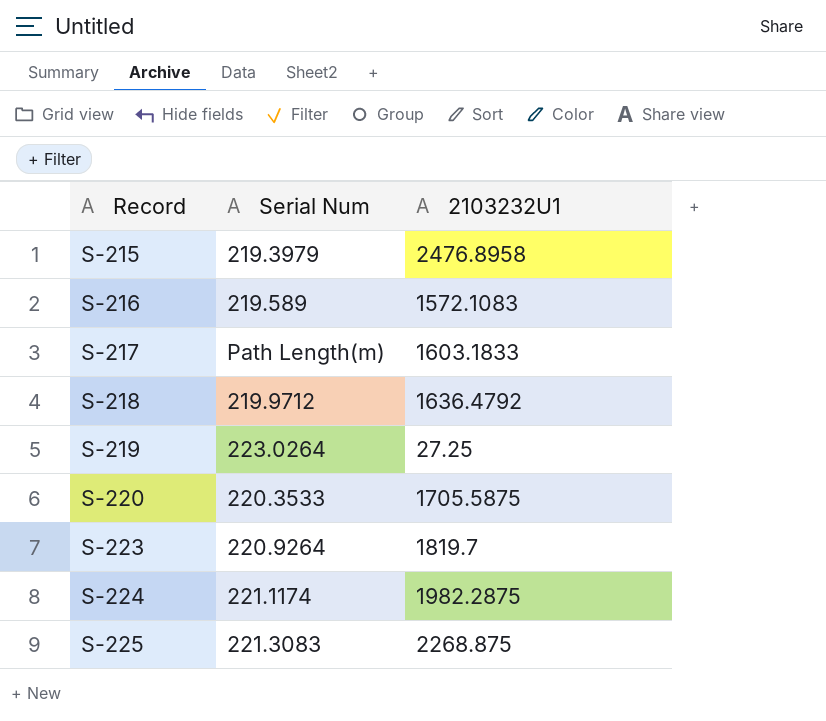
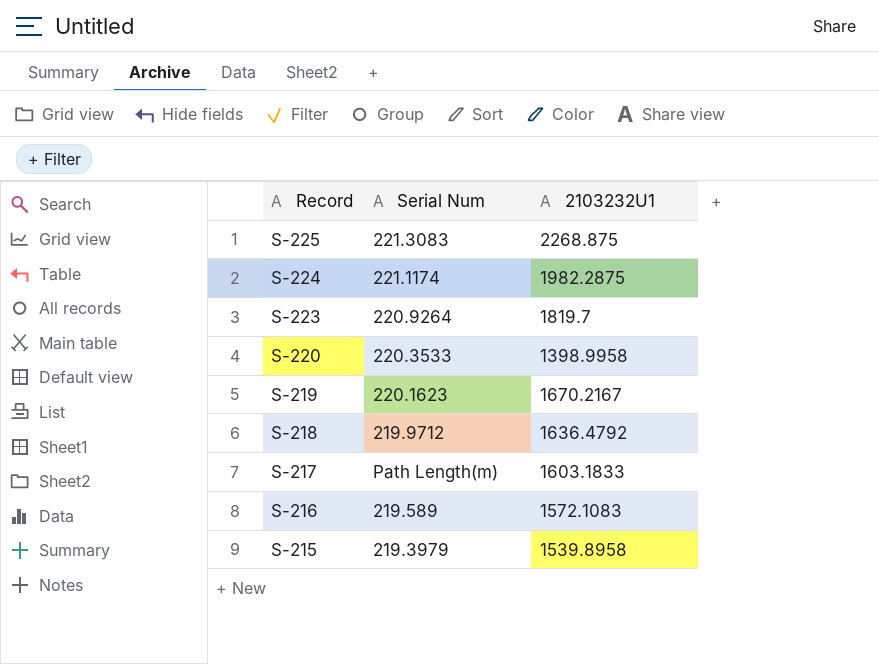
row order: Record ascending -> Record descending
S-220 | 2103232U1: 1705.5875 -> 1398.9958
S-219 | Serial Num: 223.0264 -> 220.1623
S-219 | 2103232U1: 27.25 -> 1670.2167
S-215 | 2103232U1: 2476.8958 -> 1539.8958

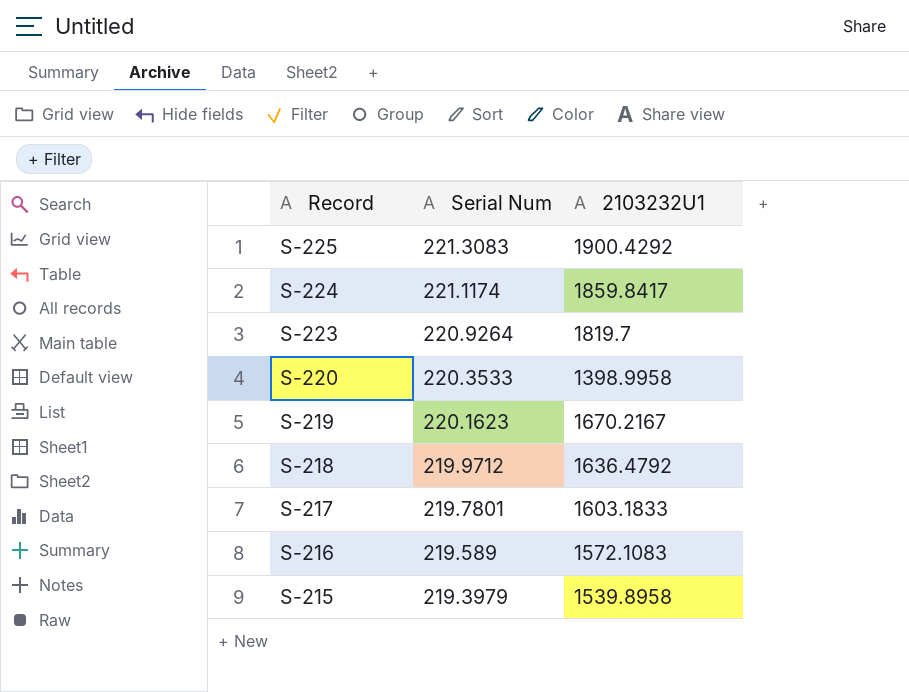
S-225 | 2103232U1: 2268.875 -> 1900.4292
S-224 | 2103232U1: 1982.2875 -> 1859.8417
S-217 | Serial Num: Path Length(m) -> 219.7801

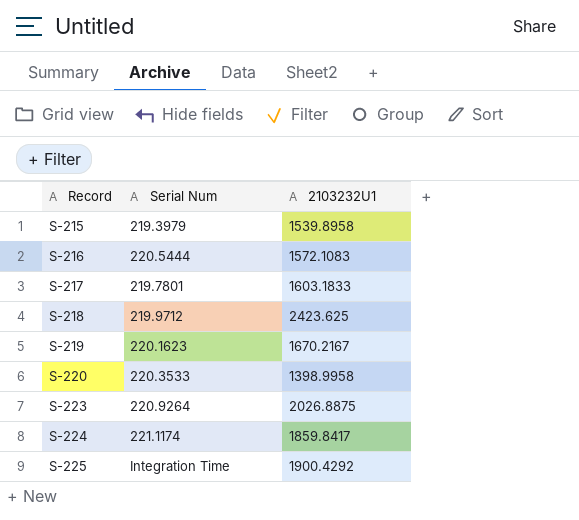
row order: Record descending -> Record ascending
S-216 | Serial Num: 219.589 -> 220.5444
S-218 | 2103232U1: 1636.4792 -> 2423.625
S-223 | 2103232U1: 1819.7 -> 2026.8875
S-225 | Serial Num: 221.3083 -> Integration Time

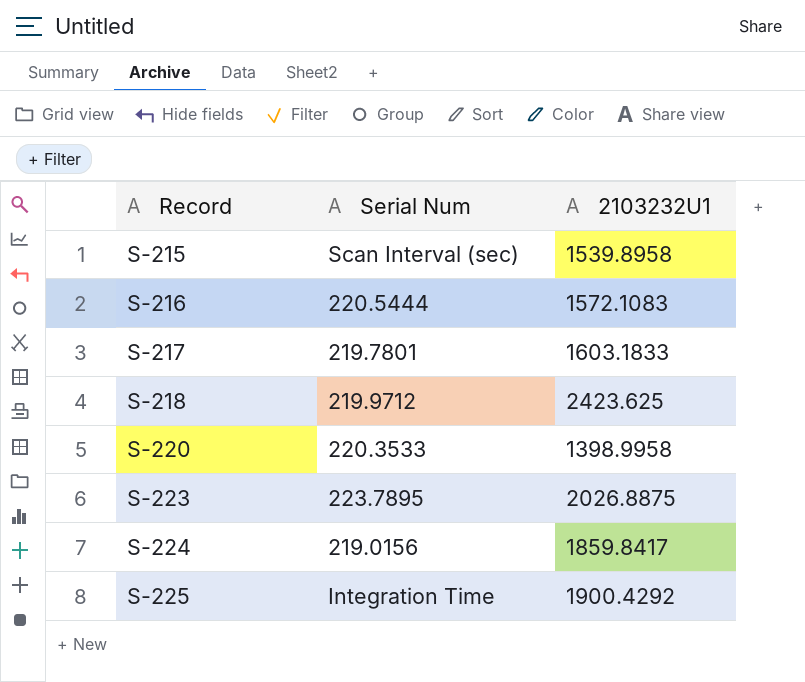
row S-219: 220.1623 | 1670.2167 -> none
S-215 | Serial Num: 219.3979 -> Scan Interval (sec)
S-223 | Serial Num: 220.9264 -> 223.7895
S-224 | Serial Num: 221.1174 -> 219.0156

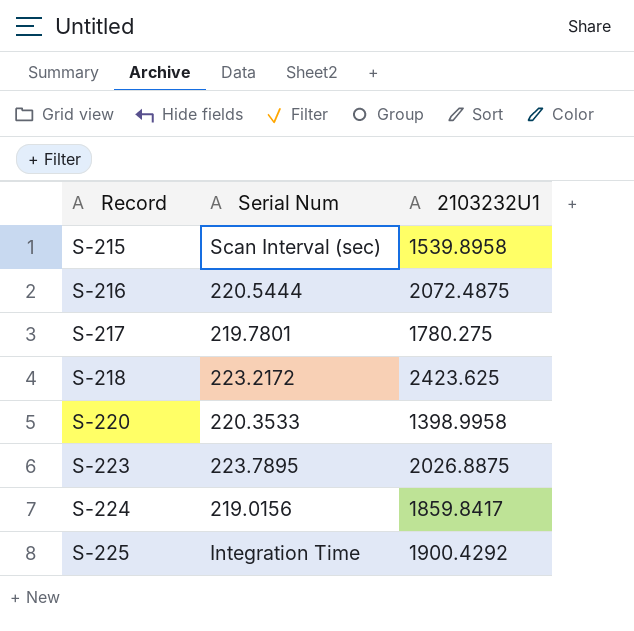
S-216 | 2103232U1: 1572.1083 -> 2072.4875
S-217 | 2103232U1: 1603.1833 -> 1780.275
S-218 | Serial Num: 219.9712 -> 223.2172

